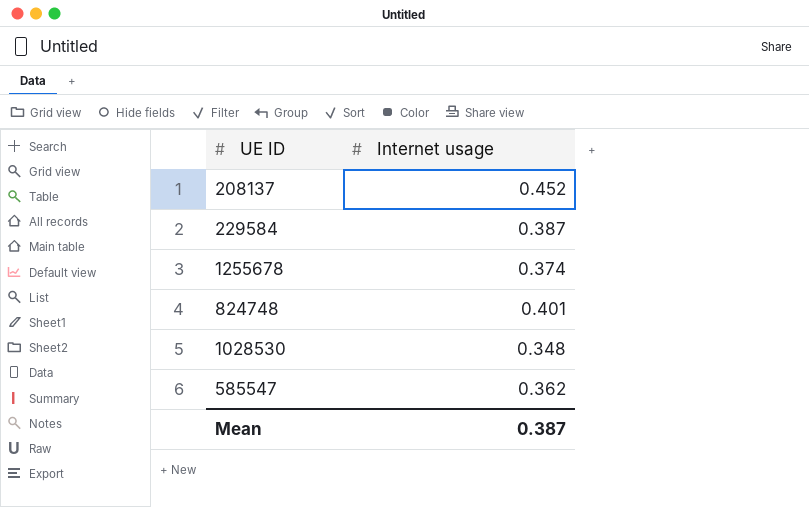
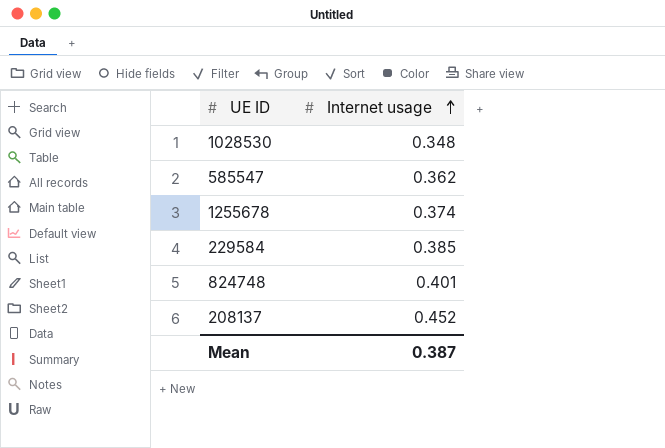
row order: none -> Internet usage ascending
229584 | Internet usage: 0.387 -> 0.385

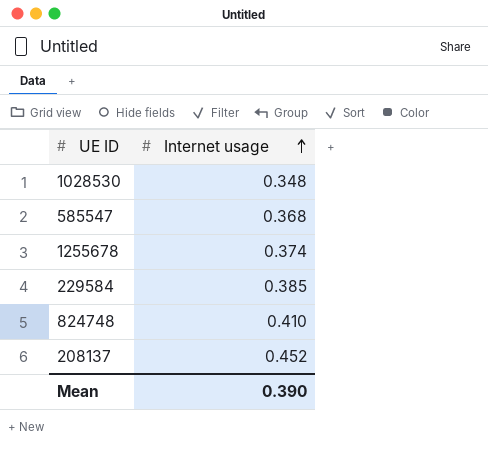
585547 | Internet usage: 0.362 -> 0.368
824748 | Internet usage: 0.401 -> 0.410
Mean | Internet usage: 0.387 -> 0.390

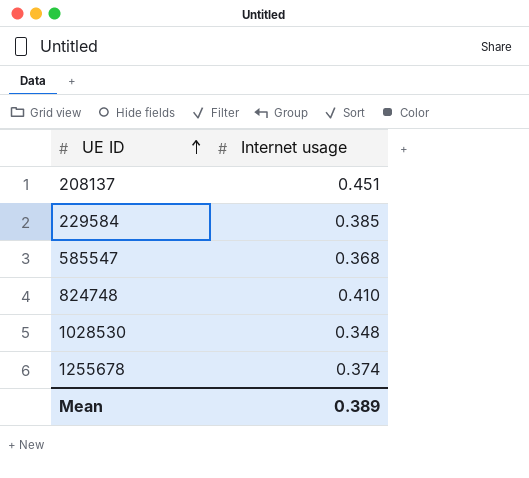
row order: Internet usage ascending -> UE ID ascending
208137 | Internet usage: 0.452 -> 0.451
Mean | Internet usage: 0.390 -> 0.389

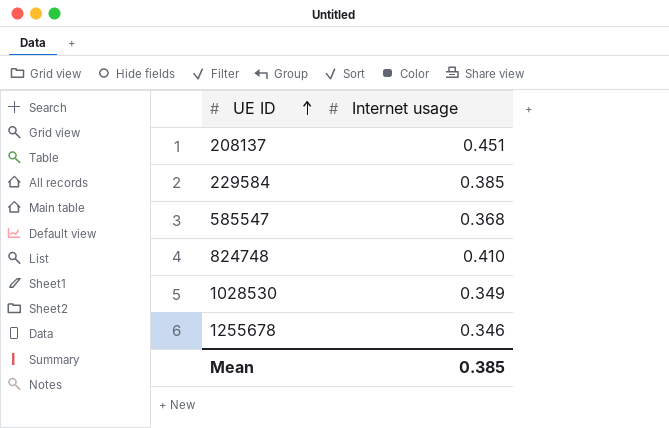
1028530 | Internet usage: 0.348 -> 0.349
1255678 | Internet usage: 0.374 -> 0.346
Mean | Internet usage: 0.389 -> 0.385

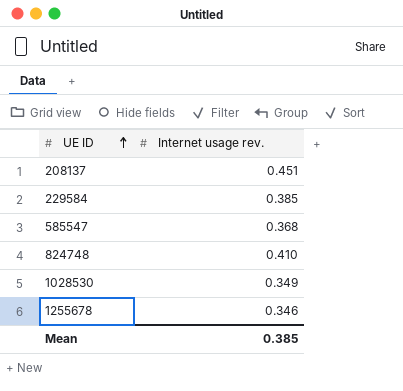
column name: Internet usage -> Internet usage rev.

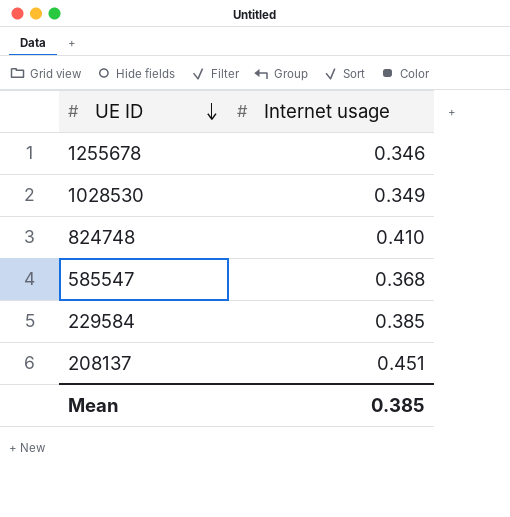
row order: UE ID ascending -> UE ID descending
column name: Internet usage rev. -> Internet usage

